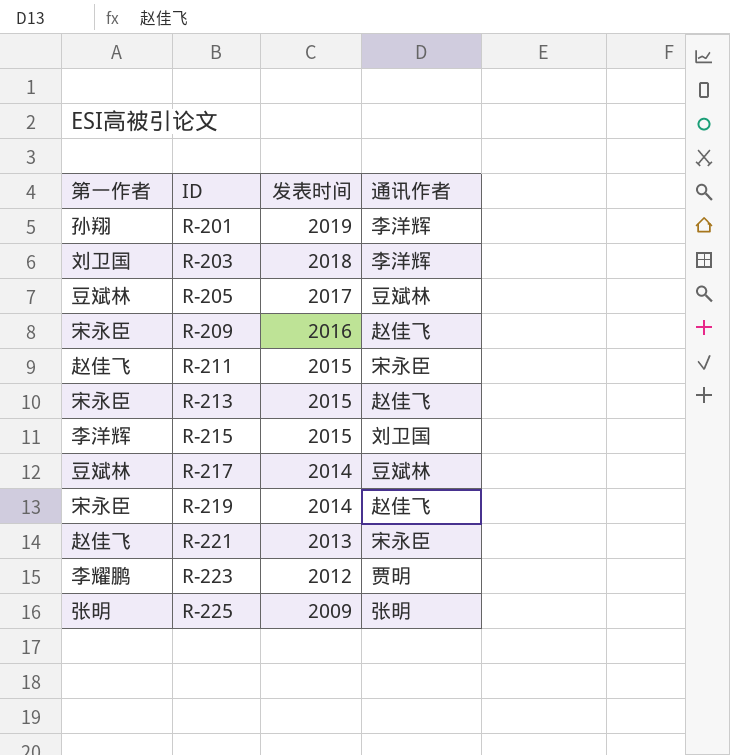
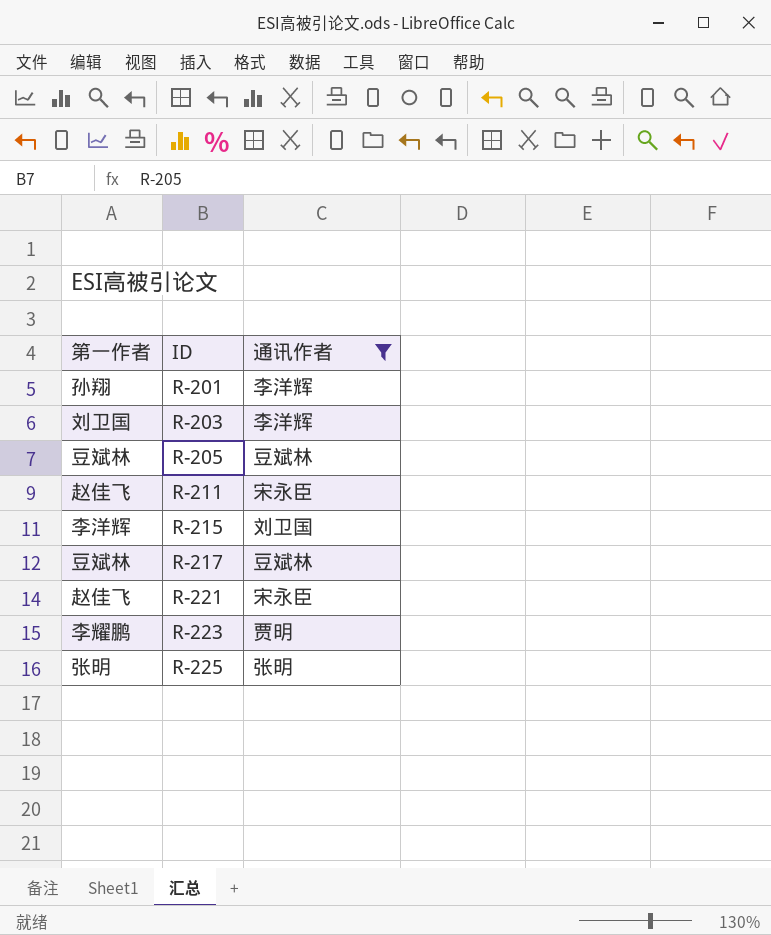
filter: none -> 通讯作者 != 赵佳飞
column 发表时间 | position: 3 -> none

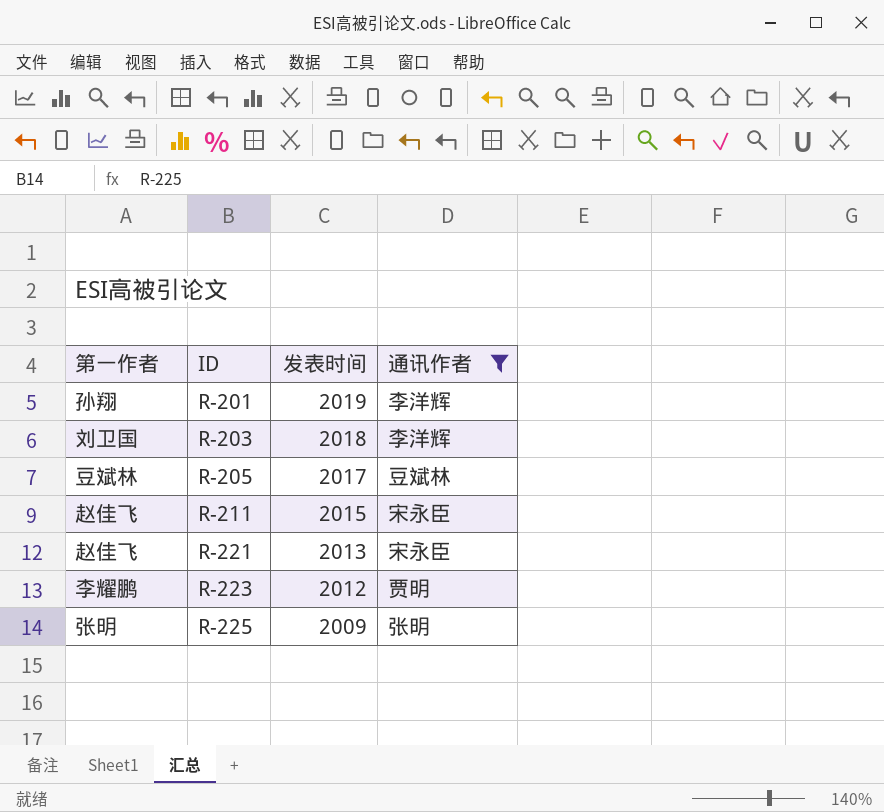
column 发表时间 | position: none -> 3
row R-215: 李洋辉 | 刘卫国 -> none
row R-217: 豆斌林 | 豆斌林 -> none

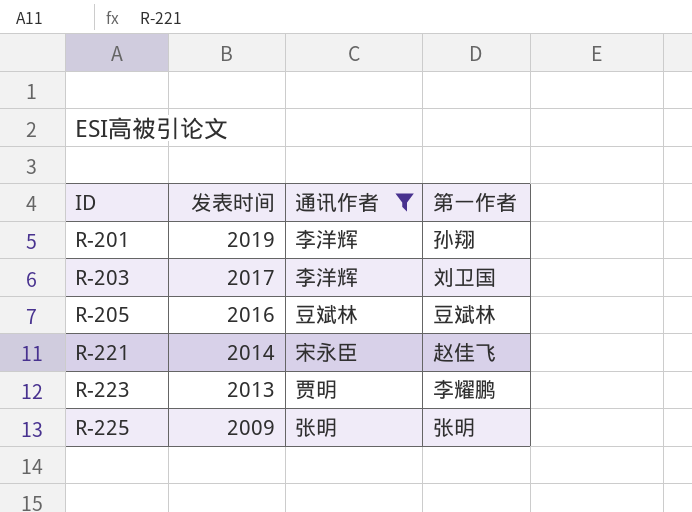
column 第一作者 | position: 1 -> 4
row R-211: 赵佳飞 | 2015 | 宋永臣 -> none
R-203 | 发表时间: 2018 -> 2017
R-205 | 发表时间: 2017 -> 2016
R-221 | 发表时间: 2013 -> 2014
R-223 | 发表时间: 2012 -> 2013

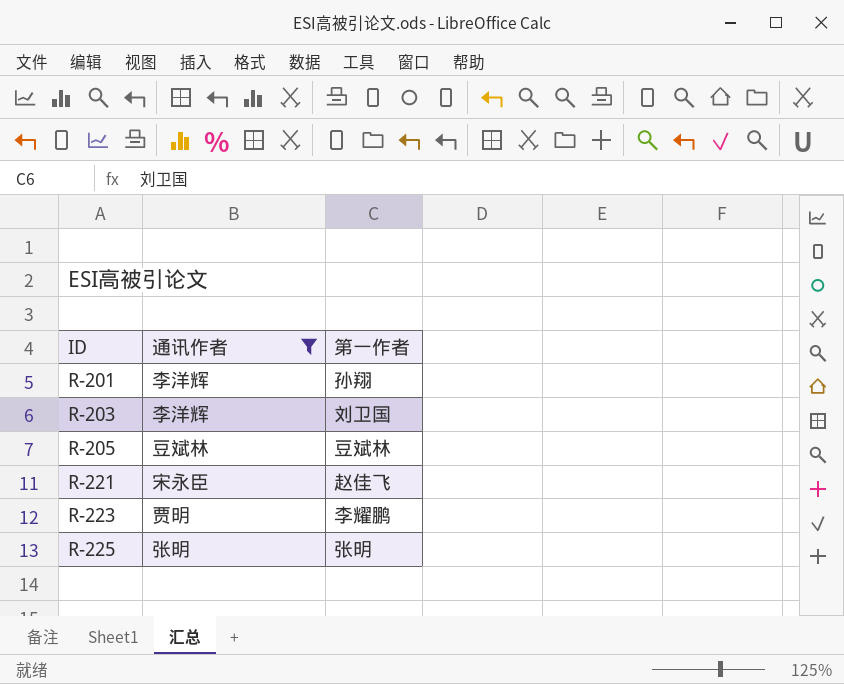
column 发表时间 | position: 2 -> none

